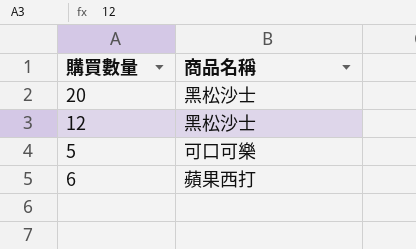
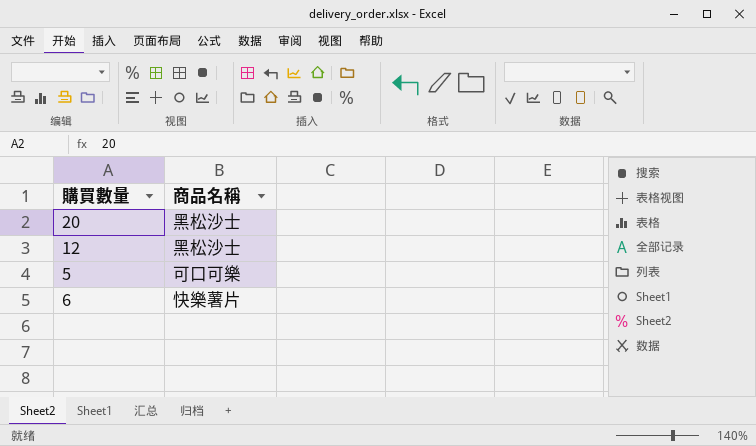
6 | 商品名稱: 蘋果西打 -> 快樂薯片

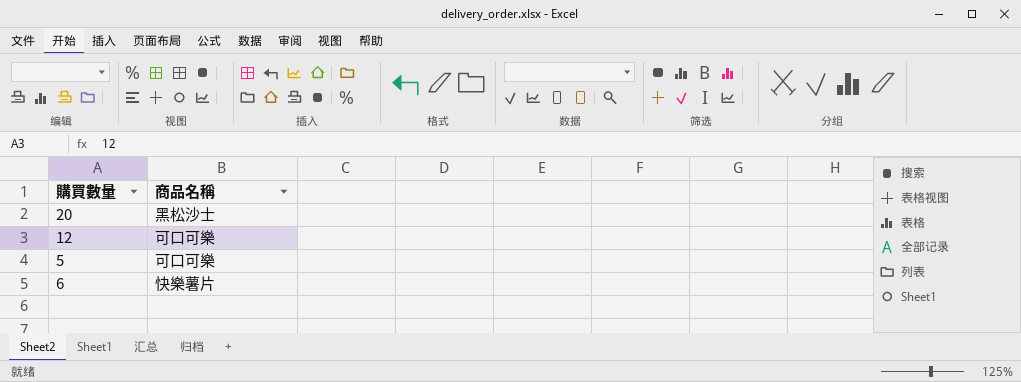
12 | 商品名稱: 黑松沙士 -> 可口可樂

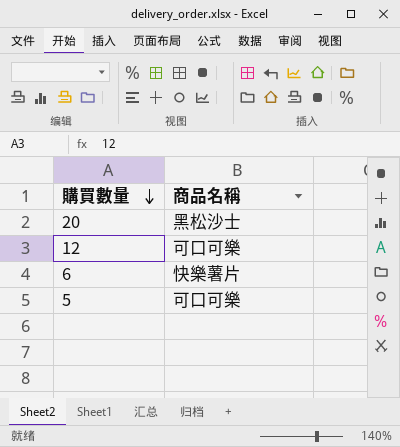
row order: none -> 購買數量 descending

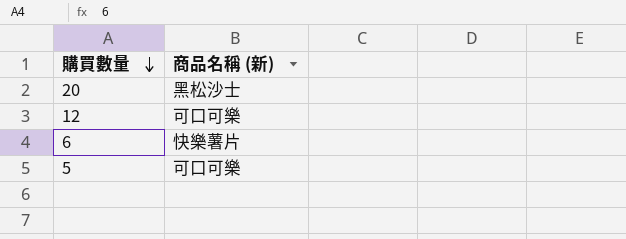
column name: 商品名稱 -> 商品名稱 (新)

